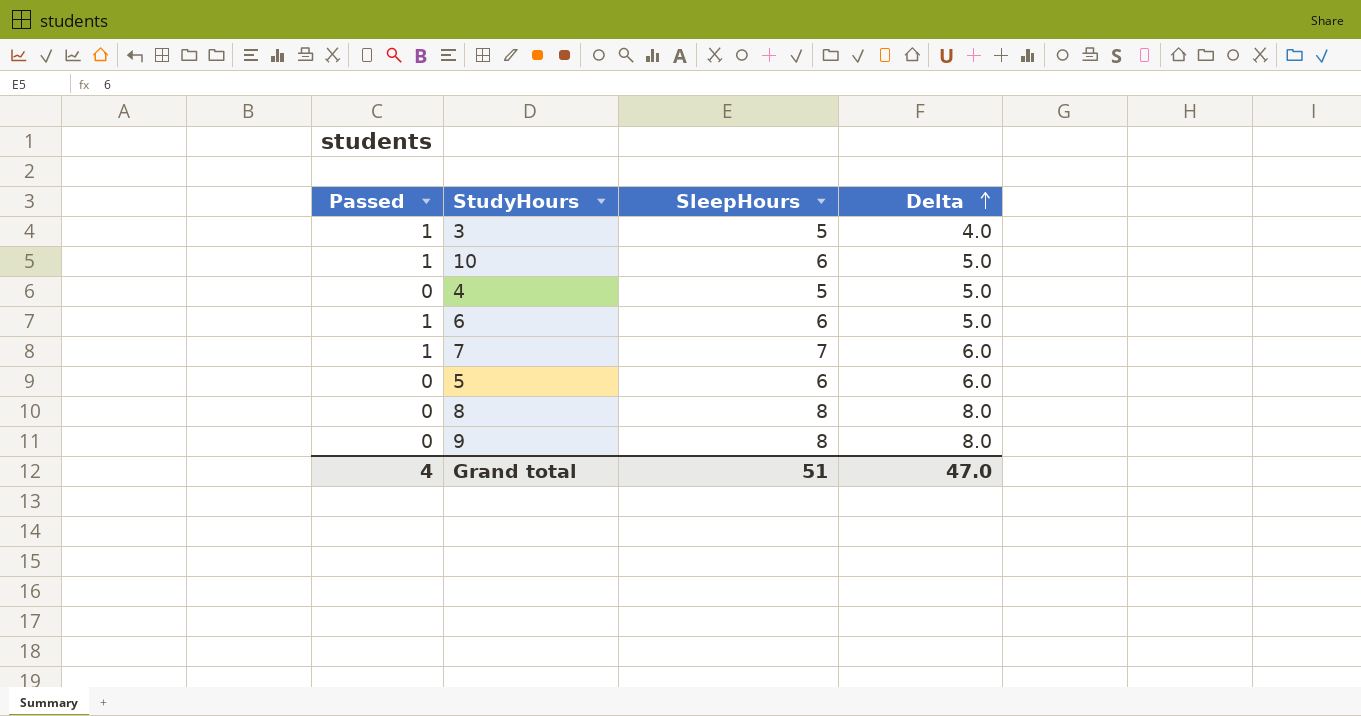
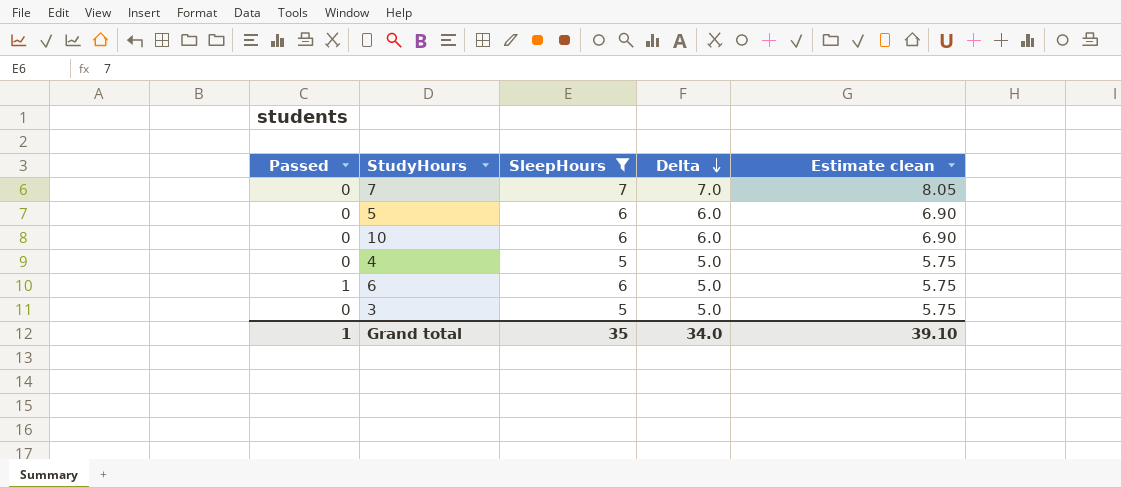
filter: none -> SleepHours != 8
row order: Delta ascending -> Delta descending
column Estimate clean | formula: none -> [Delta] * 1.15
7 | Passed: 1 -> 0
7 | Delta: 6.0 -> 7.0
10 | Passed: 1 -> 0
10 | Delta: 5.0 -> 6.0
3 | Passed: 1 -> 0
3 | Delta: 4.0 -> 5.0
Grand total | Passed: 4 -> 1
Grand total | SleepHours: 51 -> 35
Grand total | Delta: 47.0 -> 34.0

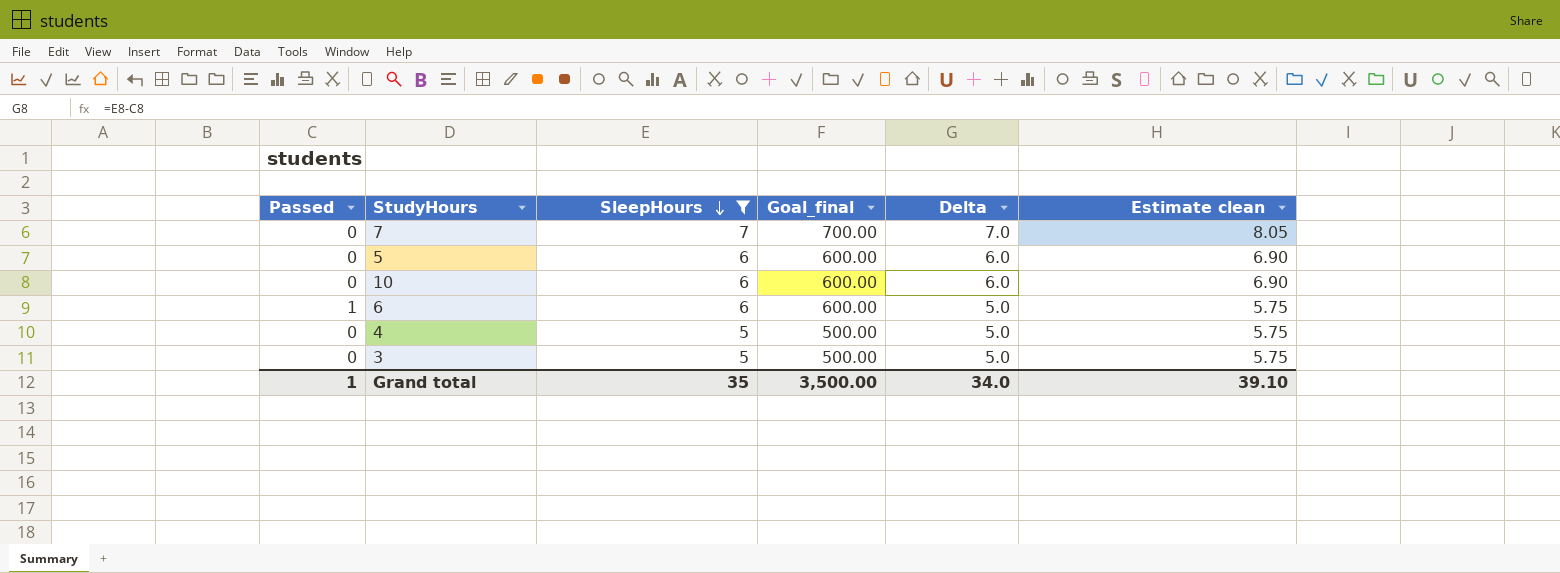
row order: Delta descending -> SleepHours descending
column Goal_final | formula: none -> [SleepHours] * 100

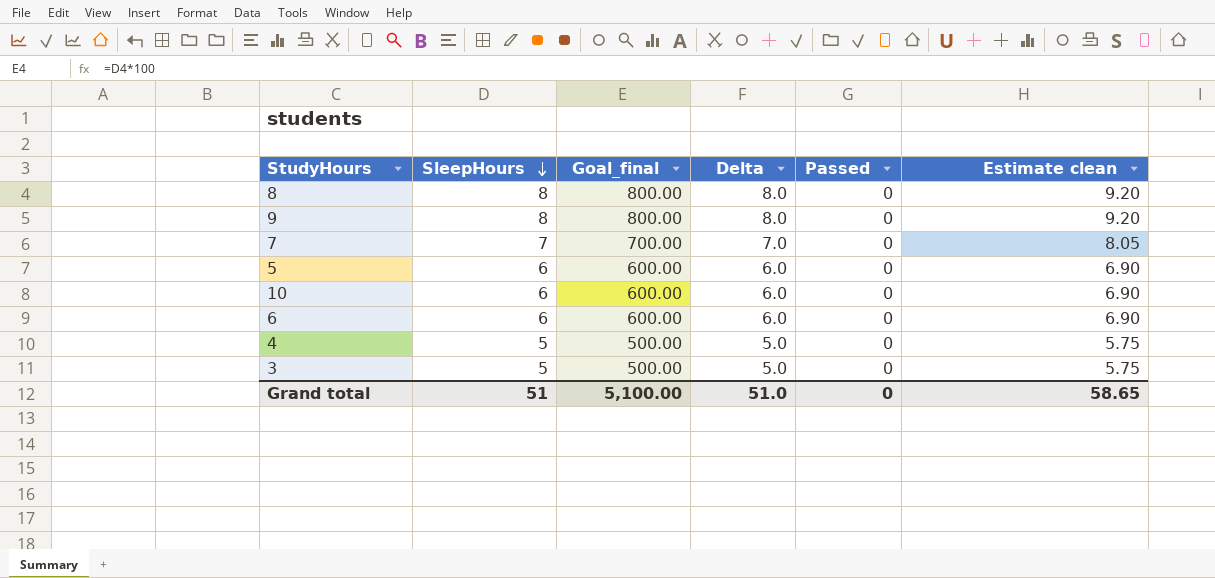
filter: SleepHours != 8 -> none
column Passed | position: 1 -> 5
6 | Delta: 5.0 -> 6.0
6 | Passed: 1 -> 0
6 | Estimate clean: 5.75 -> 6.90
Grand total | SleepHours: 35 -> 51
Grand total | Goal_final: 3,500.00 -> 5,100.00
Grand total | Delta: 34.0 -> 51.0
Grand total | Passed: 1 -> 0
Grand total | Estimate clean: 39.10 -> 58.65

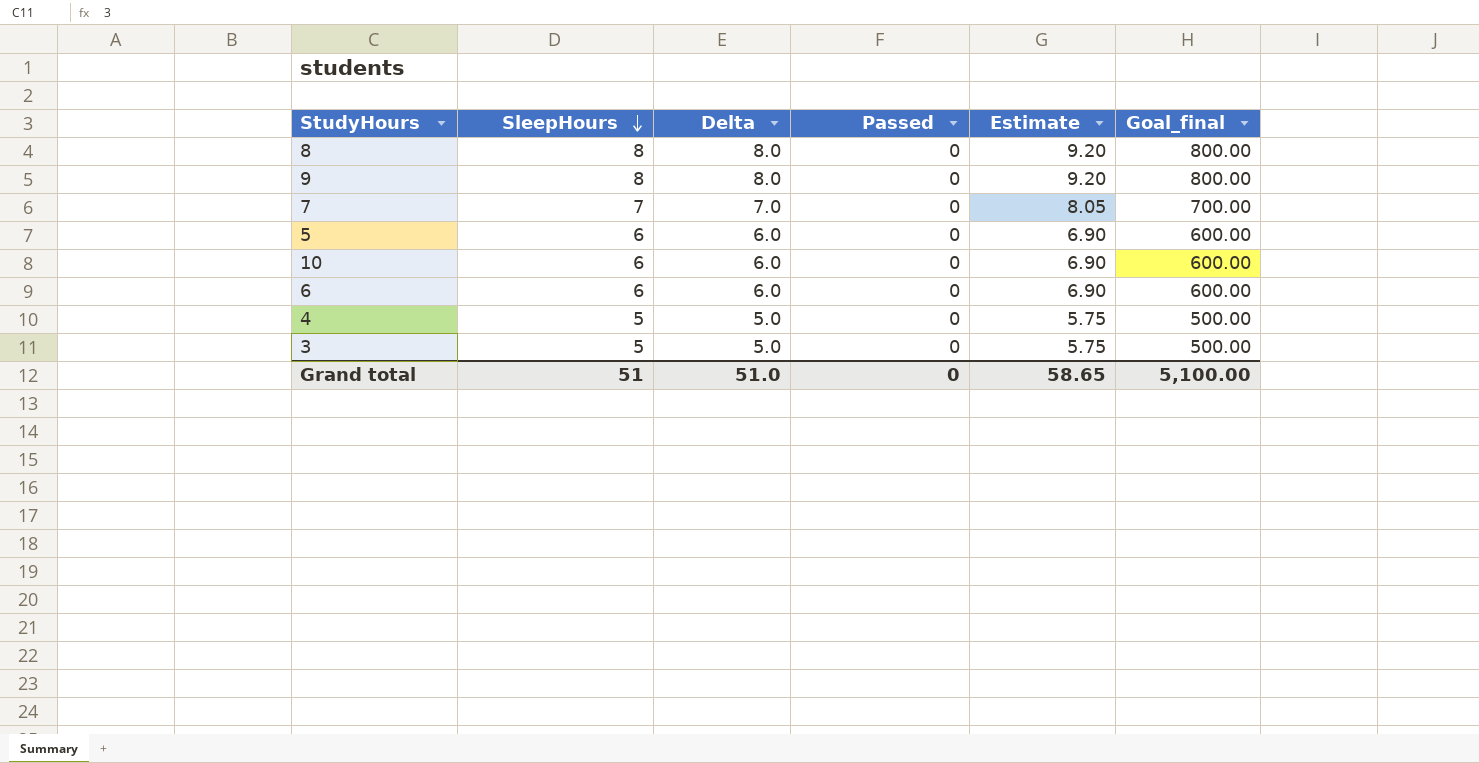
column name: Estimate clean -> Estimate
column Goal_final | position: 3 -> 6

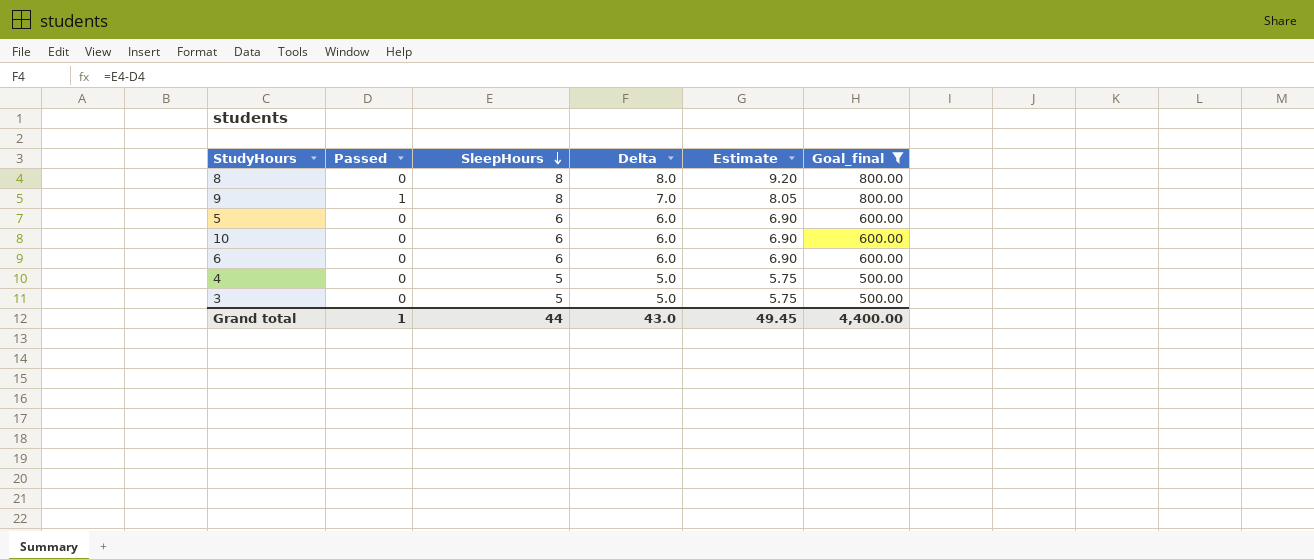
filter: none -> Goal_final != 700.00
column Passed | position: 4 -> 2
9 | Passed: 0 -> 1
9 | Delta: 8.0 -> 7.0
9 | Estimate: 9.20 -> 8.05
Grand total | Passed: 0 -> 1
Grand total | SleepHours: 51 -> 44
Grand total | Delta: 51.0 -> 43.0
Grand total | Estimate: 58.65 -> 49.45
Grand total | Goal_final: 5,100.00 -> 4,400.00

